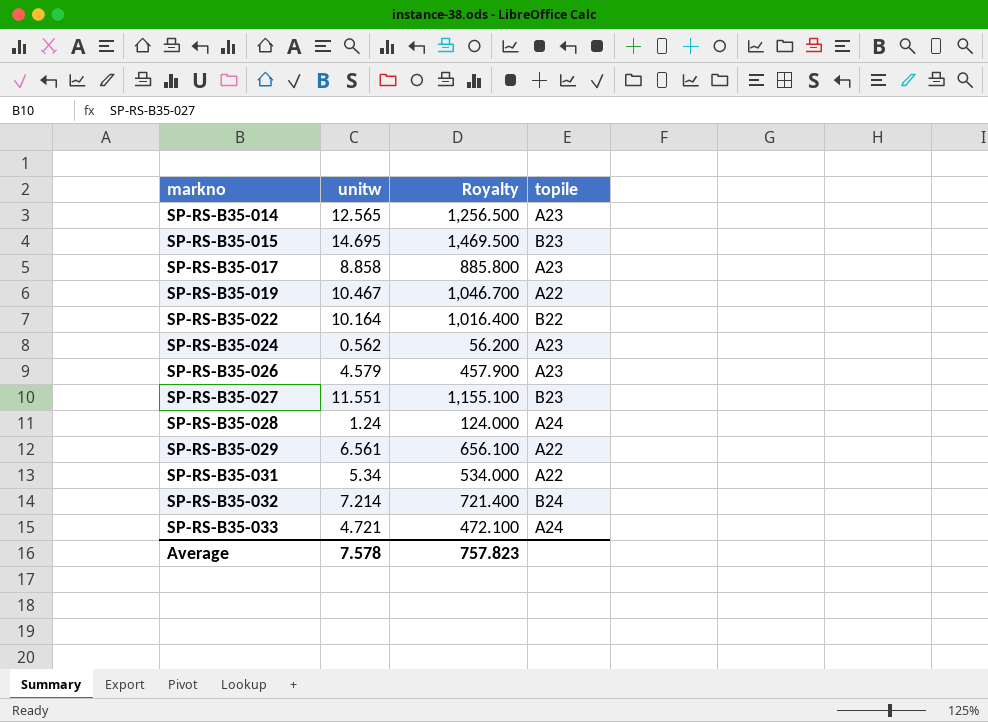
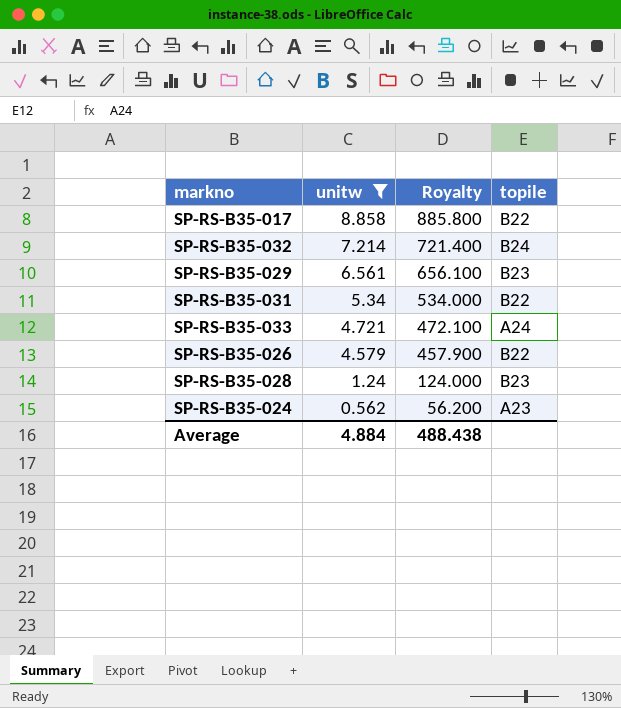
filter: none -> unitw <= 8.858
row order: markno ascending -> unitw descending
SP-RS-B35-017 | topile: A23 -> B22
SP-RS-B35-029 | topile: A22 -> B23
SP-RS-B35-031 | topile: A22 -> B22
SP-RS-B35-026 | topile: A23 -> B22
SP-RS-B35-028 | topile: A24 -> B23
Average | unitw: 7.578 -> 4.884
Average | Royalty: 757.823 -> 488.438

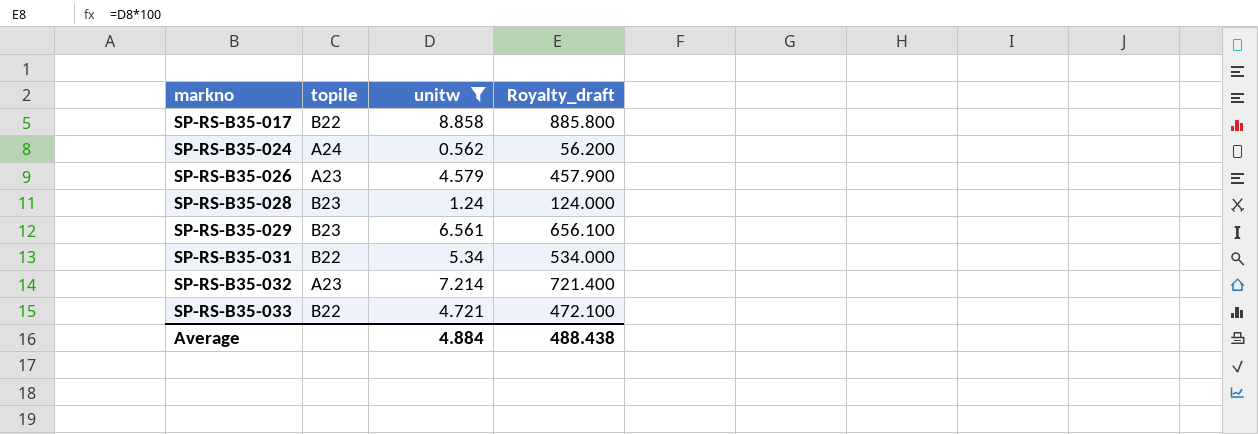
row order: unitw descending -> markno ascending
column topile | position: 4 -> 2
column name: Royalty -> Royalty_draft
SP-RS-B35-024 | topile: A23 -> A24
SP-RS-B35-026 | topile: B22 -> A23
SP-RS-B35-032 | topile: B24 -> A23
SP-RS-B35-033 | topile: A24 -> B22

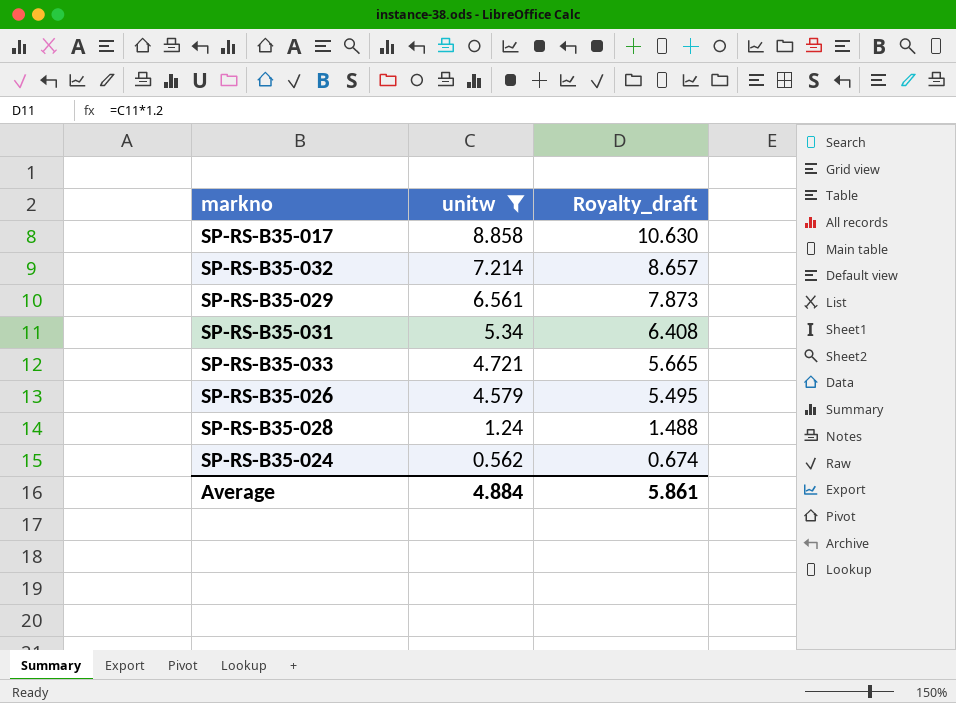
row order: markno ascending -> unitw descending
column topile | position: 2 -> none
column Royalty_draft | formula: [unitw] * 100 -> [unitw] * 1.2
Average | Royalty_draft: 488.438 -> 5.861

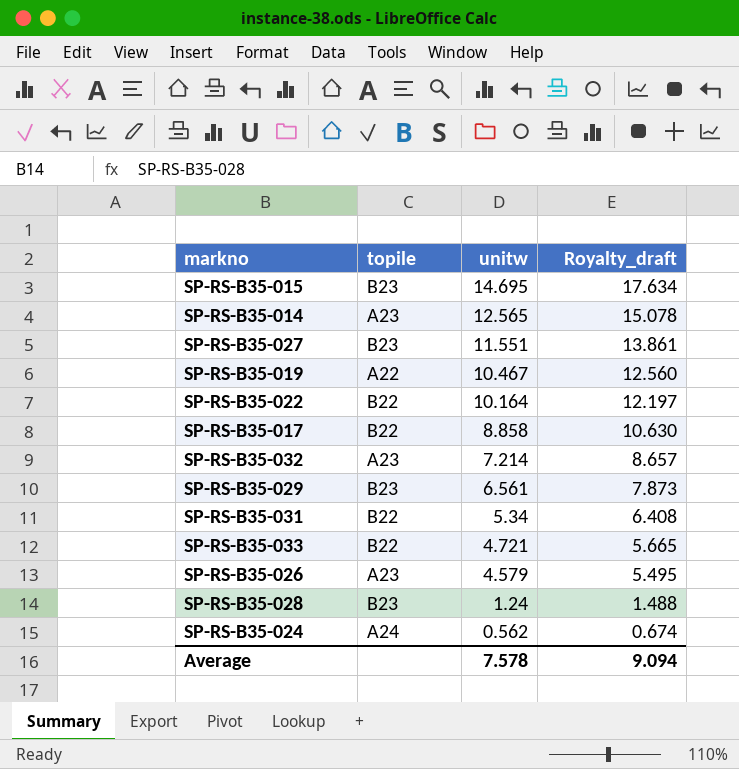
filter: unitw <= 8.858 -> none
column topile | position: none -> 2
Average | unitw: 4.884 -> 7.578
Average | Royalty_draft: 5.861 -> 9.094

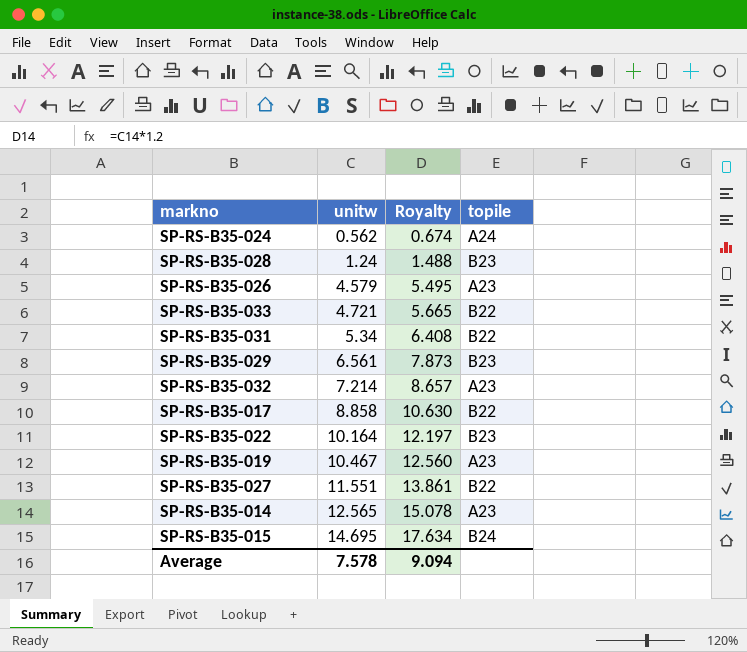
row order: unitw descending -> unitw ascending
column name: Royalty_draft -> Royalty
column topile | position: 2 -> 4
SP-RS-B35-022 | topile: B22 -> B23
SP-RS-B35-019 | topile: A22 -> A23
SP-RS-B35-027 | topile: B23 -> B22
SP-RS-B35-015 | topile: B23 -> B24

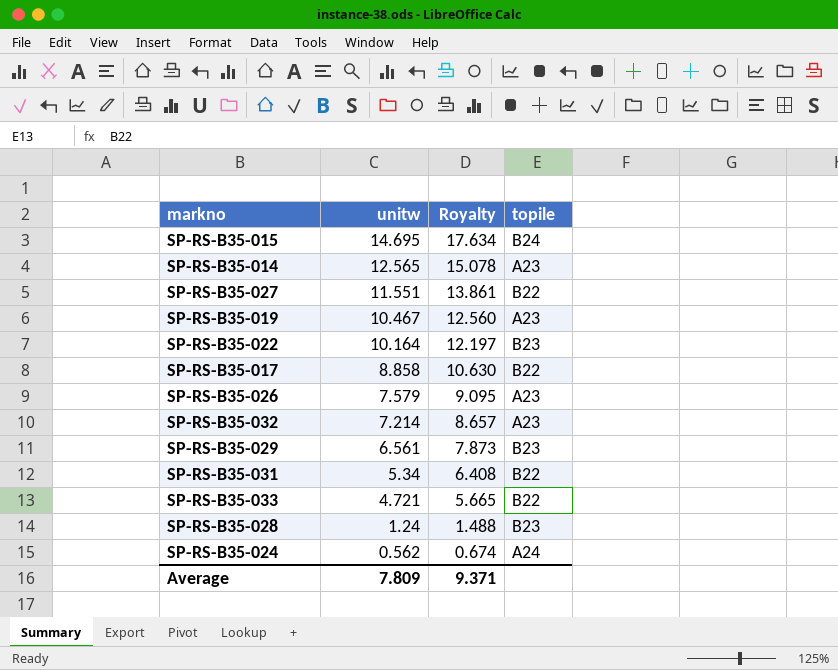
row order: unitw ascending -> unitw descending
SP-RS-B35-026 | unitw: 4.579 -> 7.579
SP-RS-B35-026 | Royalty: 5.495 -> 9.095
Average | unitw: 7.578 -> 7.809
Average | Royalty: 9.094 -> 9.371

